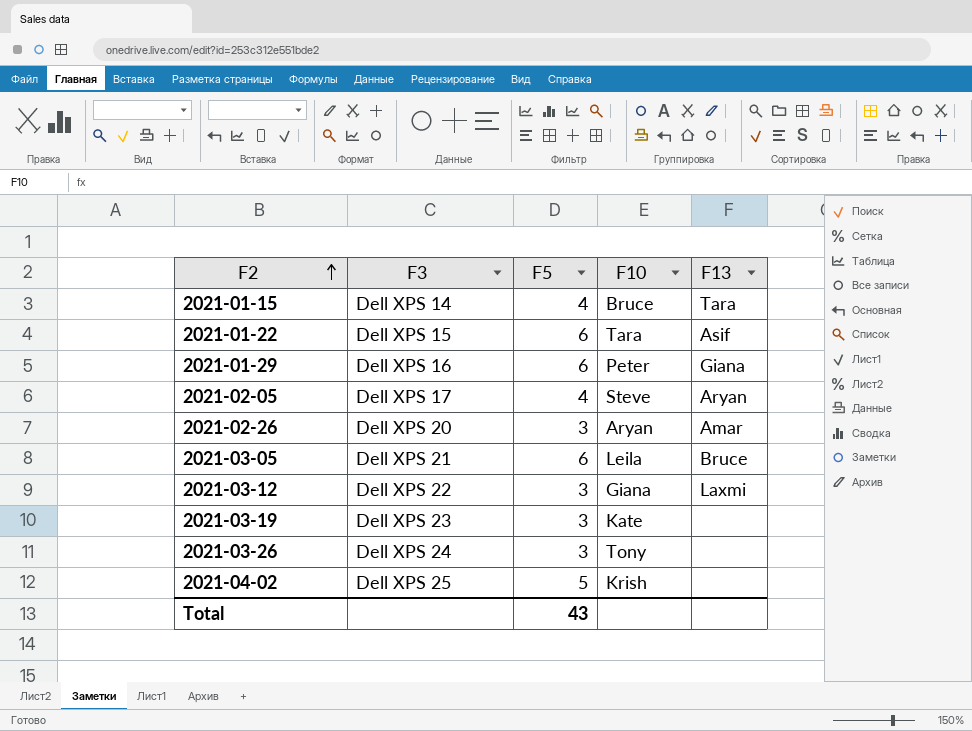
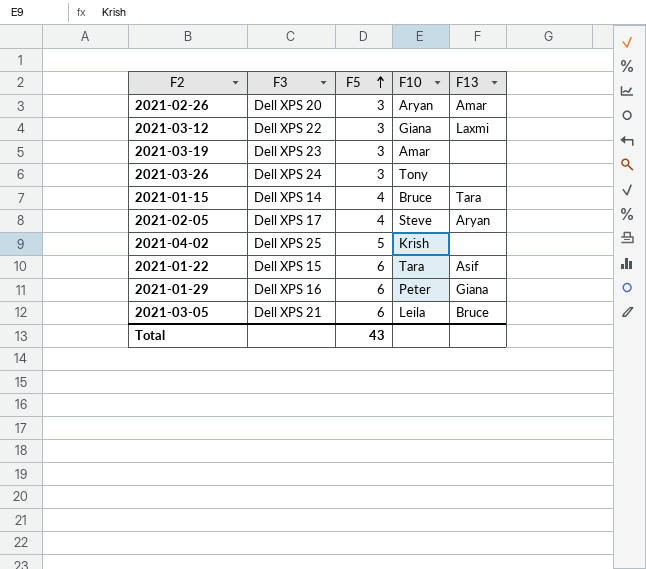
row order: F2 ascending -> F5 ascending
2021-03-19 | F10: Kate -> Amar

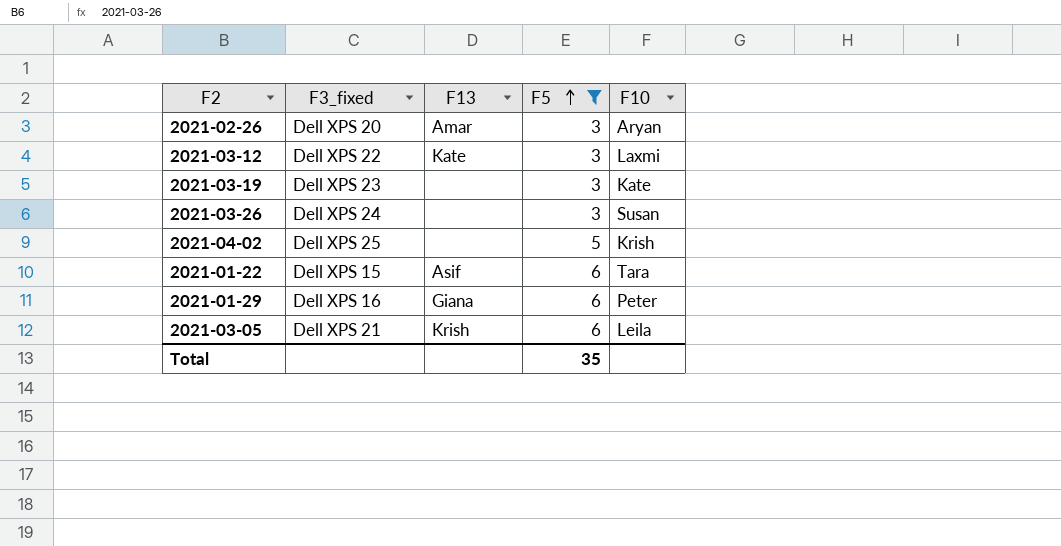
filter: none -> F5 != 4
column name: F3 -> F3_fixed
column F13 | position: 5 -> 3
2021-03-12 | F13: Laxmi -> Kate
2021-03-12 | F10: Giana -> Laxmi
2021-03-19 | F10: Amar -> Kate
2021-03-26 | F10: Tony -> Susan
2021-03-05 | F13: Bruce -> Krish
Total | F5: 43 -> 35

